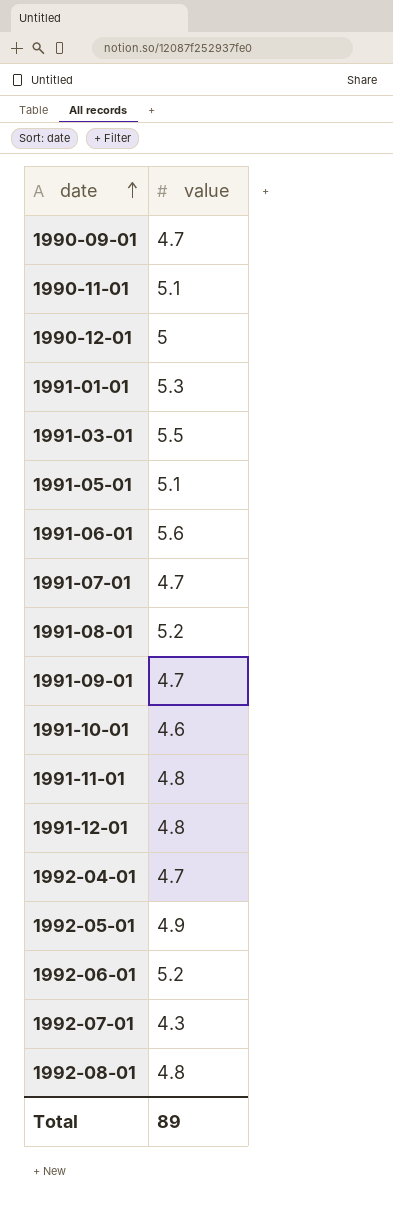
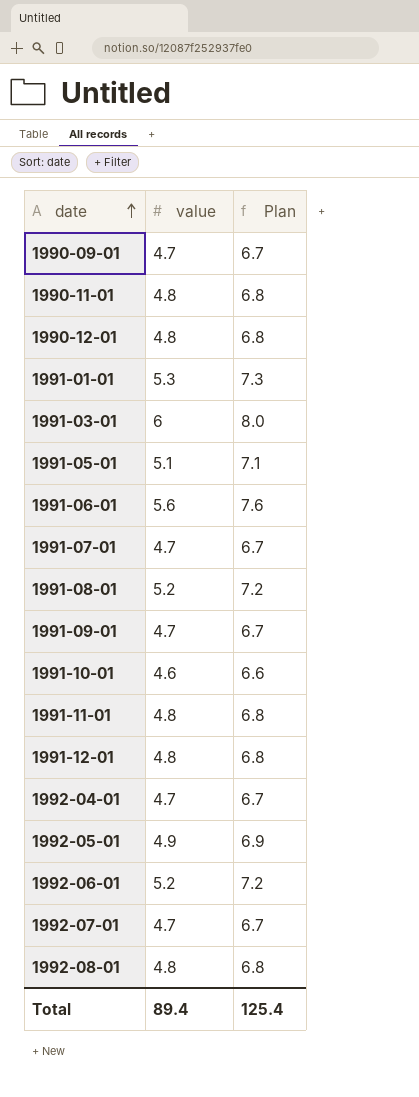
column Plan | formula: none -> [value] + 2
1990-11-01 | value: 5.1 -> 4.8
1990-12-01 | value: 5 -> 4.8
1991-03-01 | value: 5.5 -> 6
1992-07-01 | value: 4.3 -> 4.7
Total | value: 89 -> 89.4

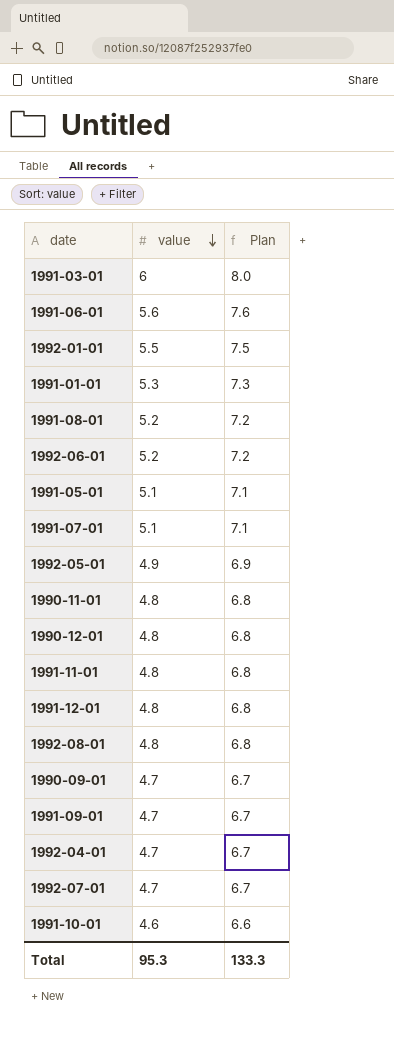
row order: date ascending -> value descending
row 1992-01-01: none -> 5.5 | 7.5
1991-07-01 | value: 4.7 -> 5.1
1991-07-01 | Plan: 6.7 -> 7.1
Total | value: 89.4 -> 95.3
Total | Plan: 125.4 -> 133.3

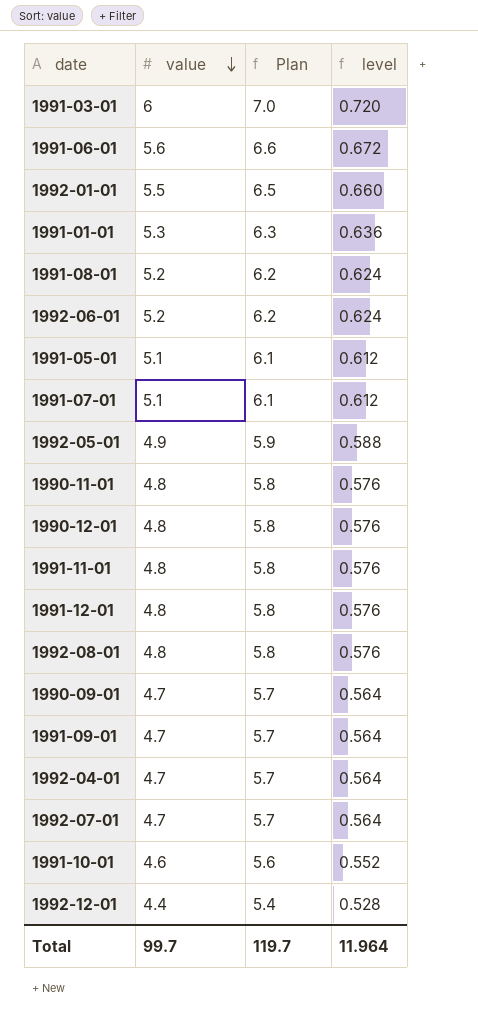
column Plan | formula: [value] + 2 -> [value] + 1
column level | formula: none -> [value] * 0.12
row 1992-12-01: none -> 4.4 | 5.4 | 0.528
Total | value: 95.3 -> 99.7
Total | Plan: 133.3 -> 119.7

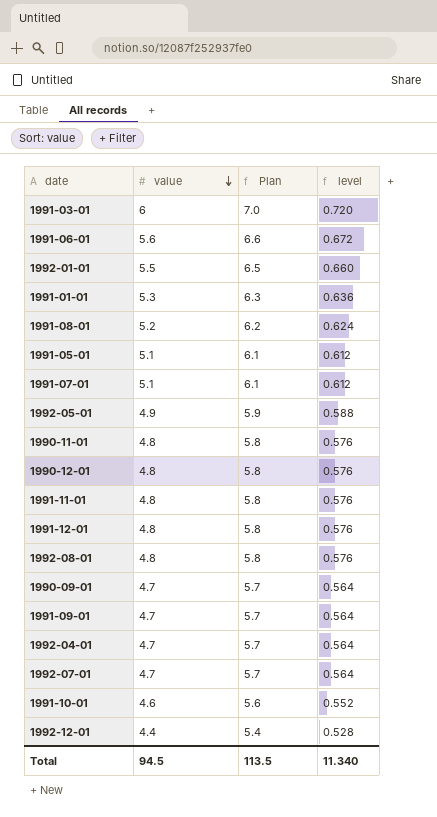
row 1992-06-01: 5.2 | 6.2 | 0.624 -> none
Total | value: 99.7 -> 94.5
Total | Plan: 119.7 -> 113.5
Total | level: 11.964 -> 11.340

